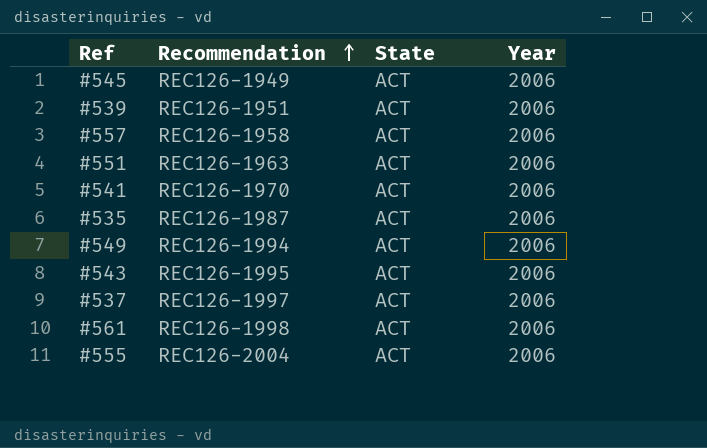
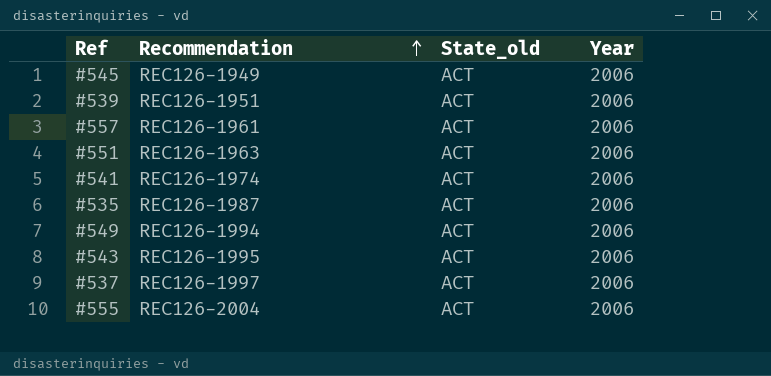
column name: State -> State_old
row #561: REC126-1998 | ACT | 2006 -> none
#557 | Recommendation: REC126-1958 -> REC126-1961
#541 | Recommendation: REC126-1970 -> REC126-1974

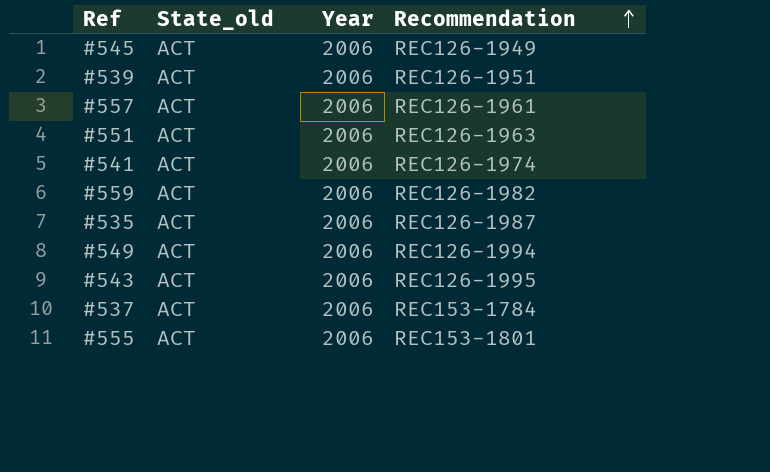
column Recommendation | position: 2 -> 4
row #559: none -> ACT | 2006 | REC126-1982
#537 | Recommendation: REC126-1997 -> REC153-1784
#555 | Recommendation: REC126-2004 -> REC153-1801

